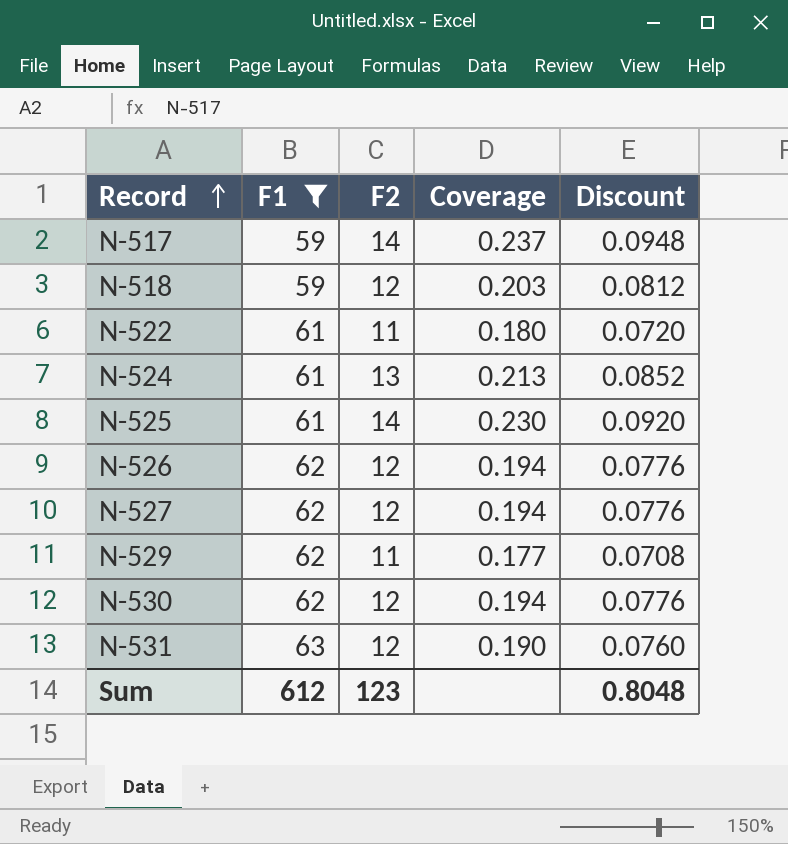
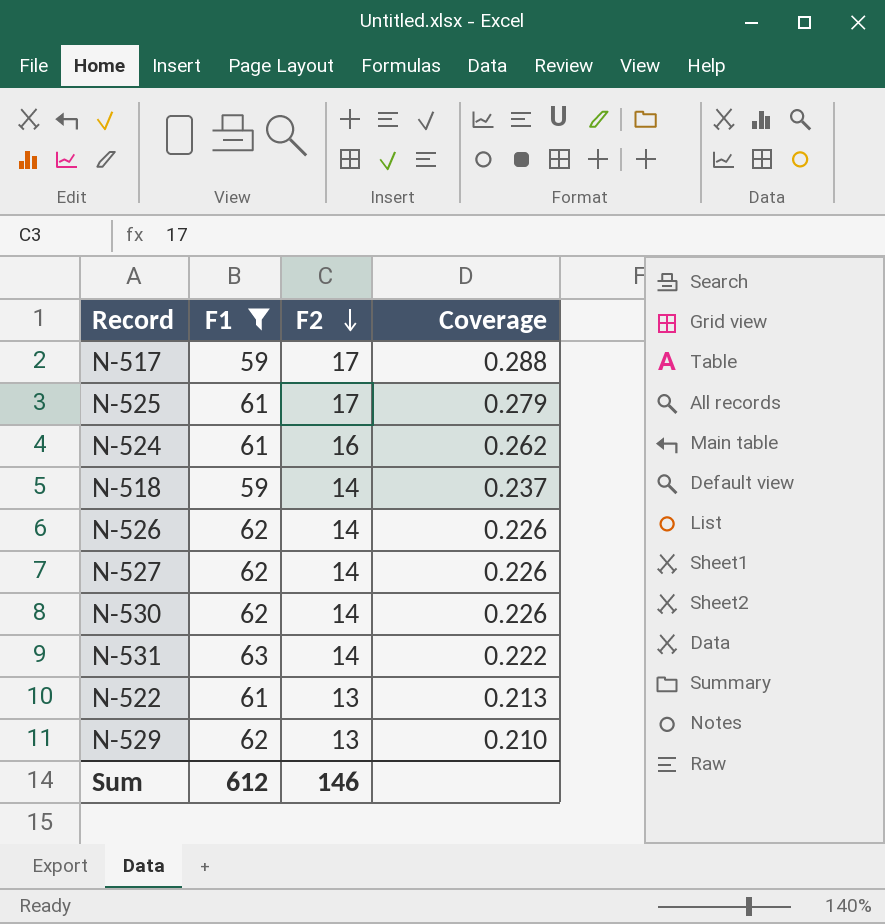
row order: Record ascending -> F2 descending
column Discount | formula: [Coverage] * 0.4 -> none
N-517 | F2: 14 -> 17
N-517 | Coverage: 0.237 -> 0.288
N-525 | F2: 14 -> 17
N-525 | Coverage: 0.230 -> 0.279
N-524 | F2: 13 -> 16
N-524 | Coverage: 0.213 -> 0.262
N-518 | F2: 12 -> 14
N-518 | Coverage: 0.203 -> 0.237
N-526 | F2: 12 -> 14
N-526 | Coverage: 0.194 -> 0.226
N-527 | F2: 12 -> 14
N-527 | Coverage: 0.194 -> 0.226
N-530 | F2: 12 -> 14
N-530 | Coverage: 0.194 -> 0.226
N-531 | F2: 12 -> 14
N-531 | Coverage: 0.190 -> 0.222
N-522 | F2: 11 -> 13
N-522 | Coverage: 0.180 -> 0.213
N-529 | F2: 11 -> 13
N-529 | Coverage: 0.177 -> 0.210
Sum | F2: 123 -> 146

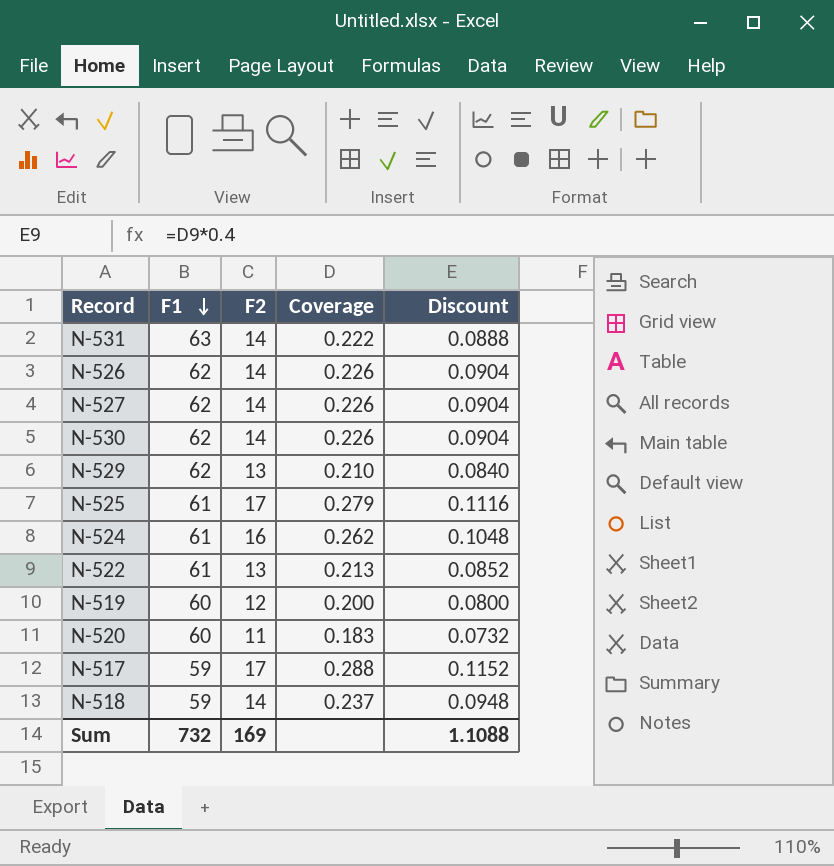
filter: F1 != 60 -> none
row order: F2 descending -> F1 descending
column Discount | formula: none -> [Coverage] * 0.4
Sum | F1: 612 -> 732
Sum | F2: 146 -> 169

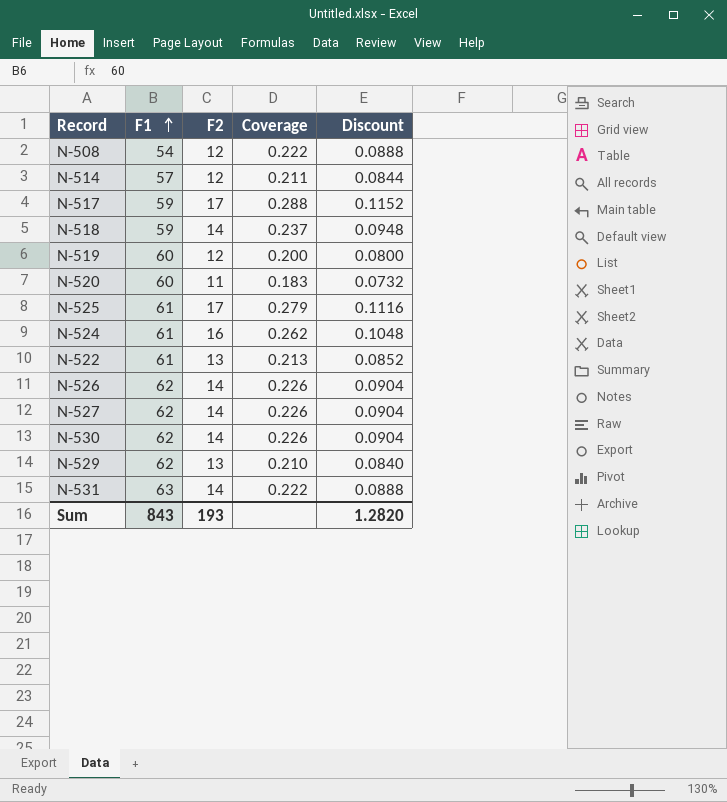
row order: F1 descending -> F1 ascending
row N-508: none -> 54 | 12 | 0.222 | 0.0888
row N-514: none -> 57 | 12 | 0.211 | 0.0844
Sum | F1: 732 -> 843
Sum | F2: 169 -> 193
Sum | Discount: 1.1088 -> 1.2820

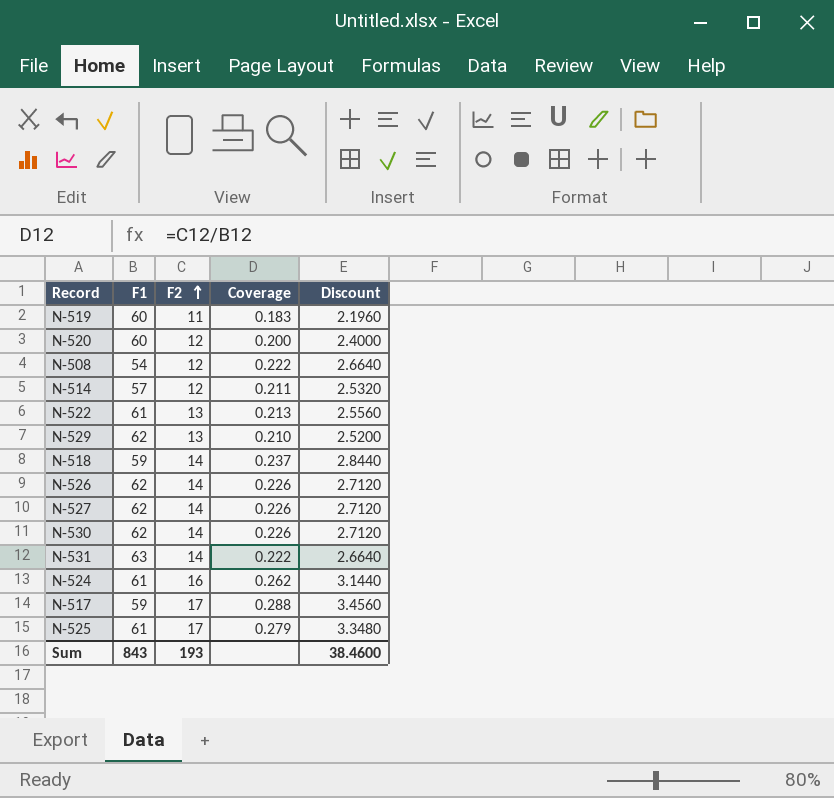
row order: F1 ascending -> F2 ascending
column Discount | formula: [Coverage] * 0.4 -> [Coverage] * 12
N-519 | F2: 12 -> 11
N-519 | Coverage: 0.200 -> 0.183
N-520 | F2: 11 -> 12
N-520 | Coverage: 0.183 -> 0.200
Sum | Discount: 1.2820 -> 38.4600

